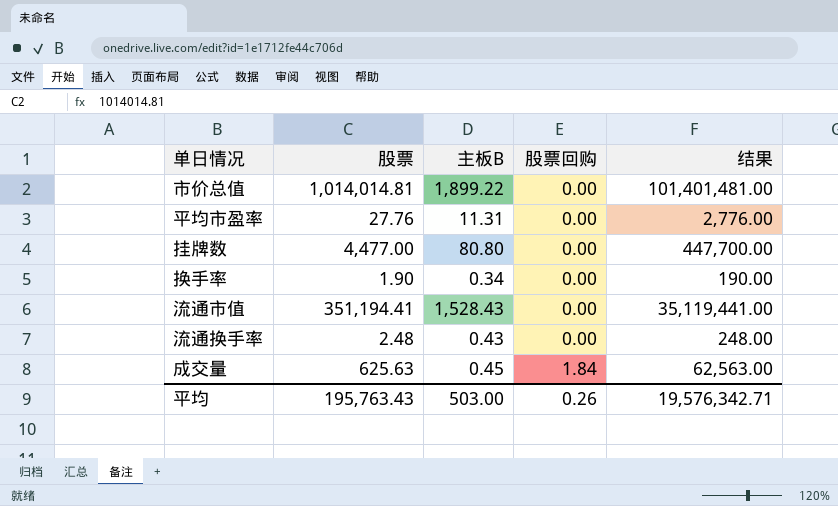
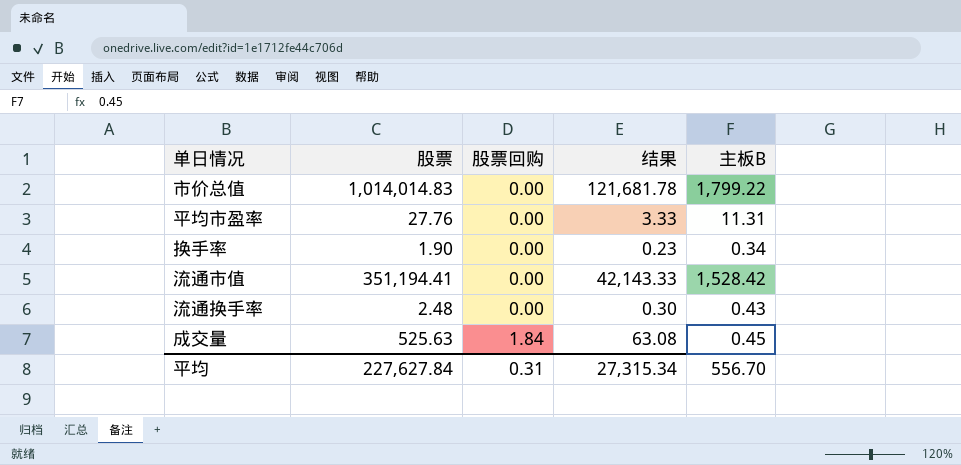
column 结果 | formula: [股票] * 100 -> [股票] * 0.12
column 主板B | position: 3 -> 5
row 挂牌数: 4,477.00 | 80.80 | 0.00 | 447,700.00 -> none
市价总值 | 股票: 1,014,014.81 -> 1,014,014.83
市价总值 | 主板B: 1,899.22 -> 1,799.22
流通市值 | 主板B: 1,528.43 -> 1,528.42
成交量 | 股票: 625.63 -> 525.63
平均 | 股票: 195,763.43 -> 227,627.84
平均 | 股票回购: 0.26 -> 0.31
平均 | 结果: 19,576,342.71 -> 27,315.34
平均 | 主板B: 503.00 -> 556.70

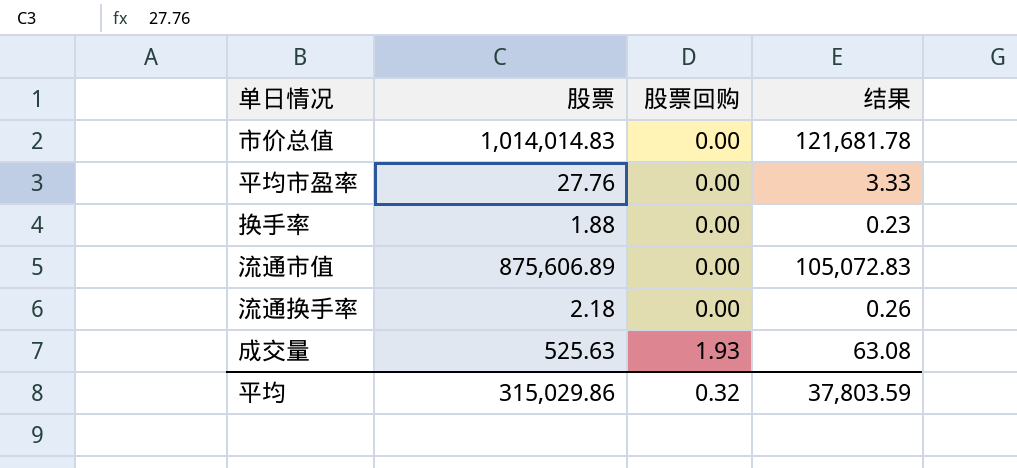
column 主板B | position: 5 -> none
换手率 | 股票: 1.90 -> 1.88
流通市值 | 股票: 351,194.41 -> 875,606.89
流通市值 | 结果: 42,143.33 -> 105,072.83
流通换手率 | 股票: 2.48 -> 2.18
流通换手率 | 结果: 0.30 -> 0.26
成交量 | 股票回购: 1.84 -> 1.93
平均 | 股票: 227,627.84 -> 315,029.86
平均 | 股票回购: 0.31 -> 0.32
平均 | 结果: 27,315.34 -> 37,803.59

